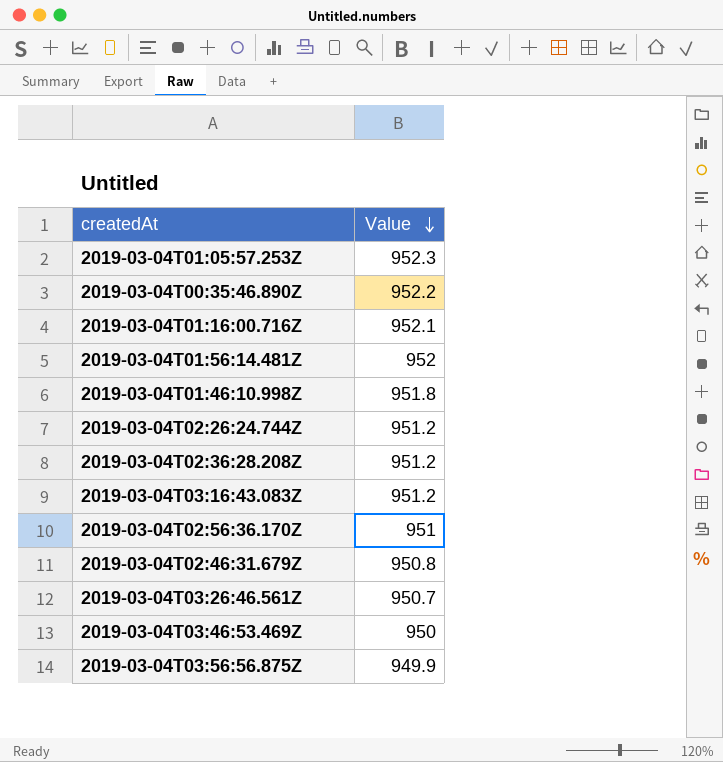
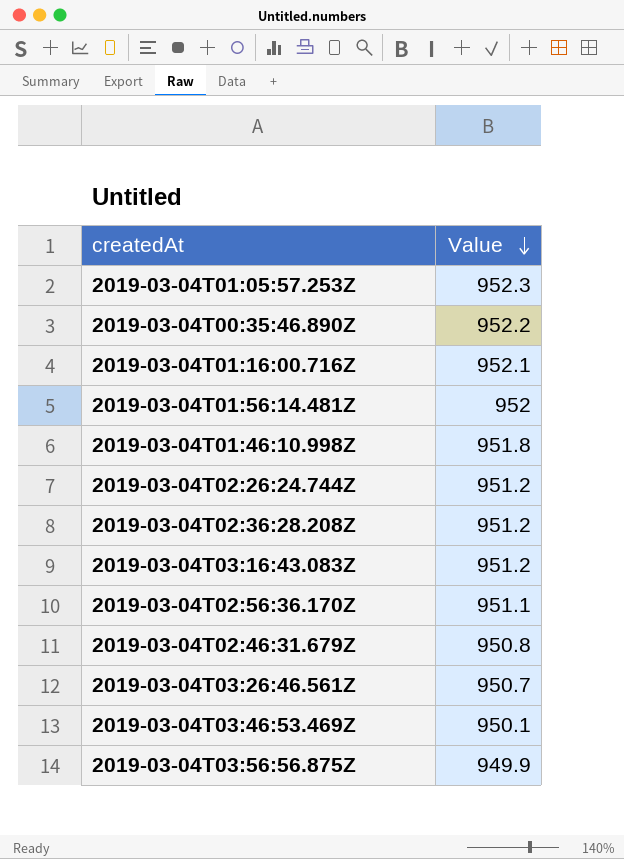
2019-03-04T02:56:36.170Z | Value: 951 -> 951.1
2019-03-04T03:46:53.469Z | Value: 950 -> 950.1

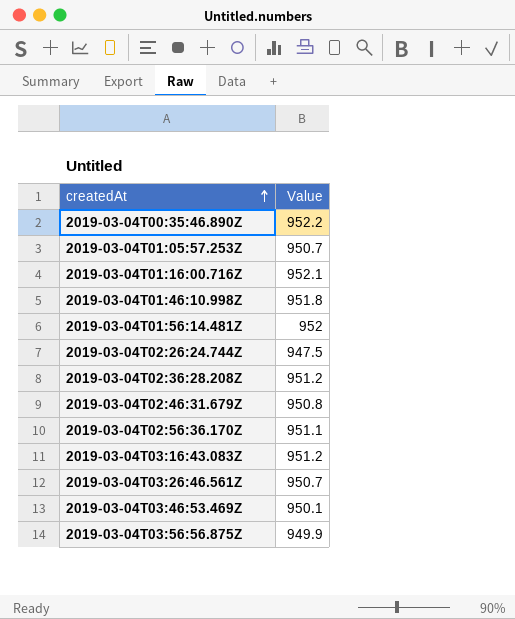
row order: Value descending -> createdAt ascending
2019-03-04T01:05:57.253Z | Value: 952.3 -> 950.7
2019-03-04T02:26:24.744Z | Value: 951.2 -> 947.5

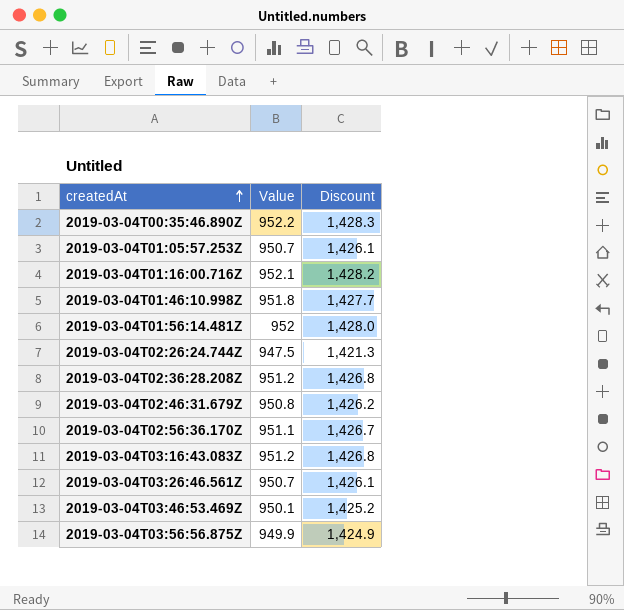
column Discount | formula: none -> [Value] * 1.5

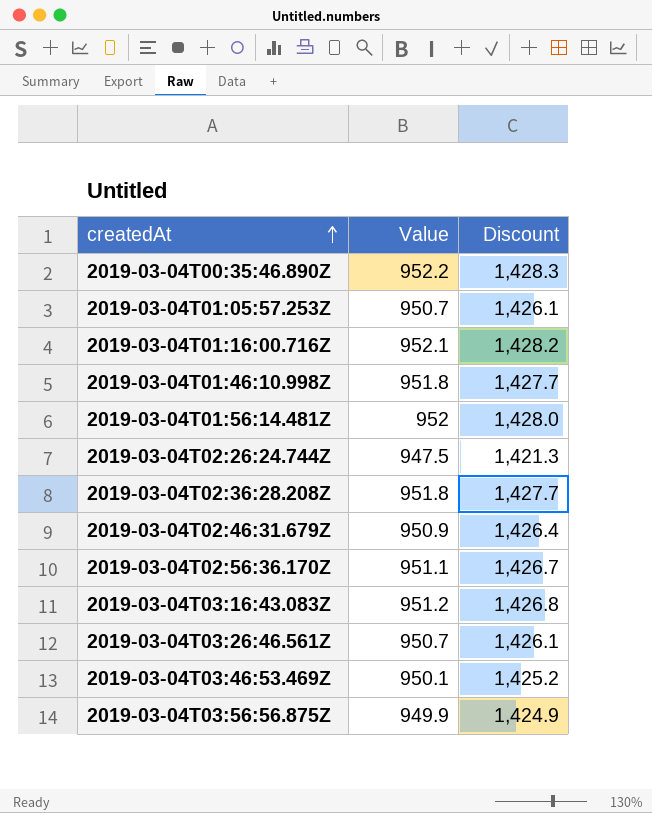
2019-03-04T02:36:28.208Z | Value: 951.2 -> 951.8
2019-03-04T02:36:28.208Z | Discount: 1,426.8 -> 1,427.7
2019-03-04T02:46:31.679Z | Value: 950.8 -> 950.9
2019-03-04T02:46:31.679Z | Discount: 1,426.2 -> 1,426.4

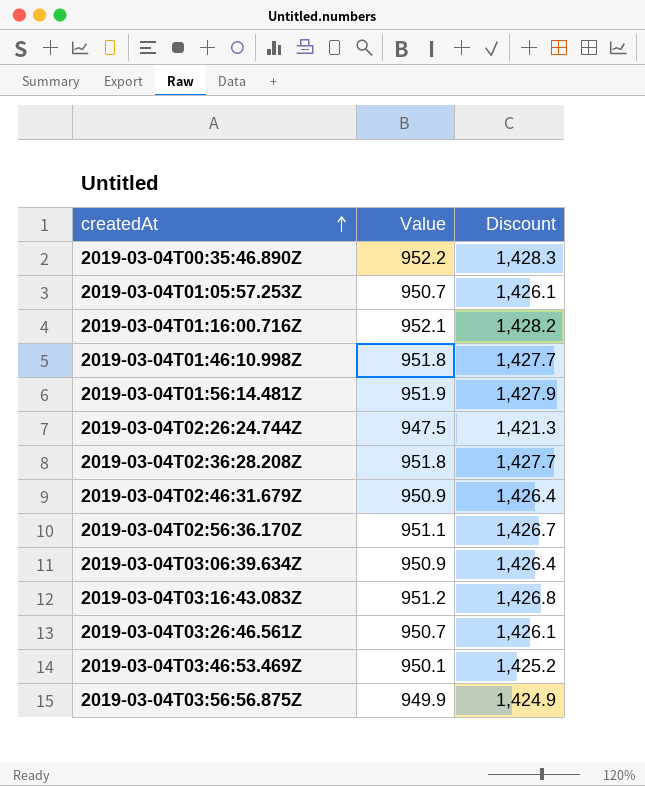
2019-03-04T01:56:14.481Z | Value: 952 -> 951.9
2019-03-04T01:56:14.481Z | Discount: 1,428.0 -> 1,427.9
row 2019-03-04T03:06:39.634Z: none -> 950.9 | 1,426.4

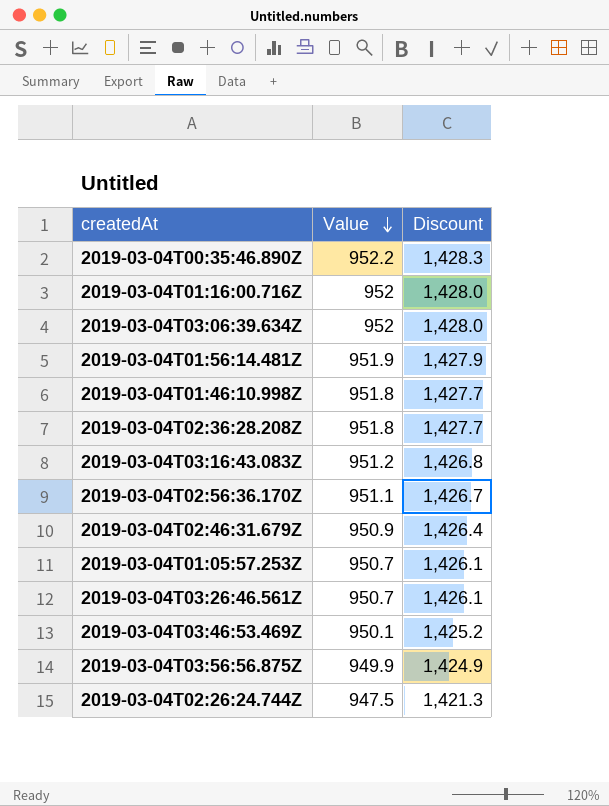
row order: createdAt ascending -> Value descending
2019-03-04T01:16:00.716Z | Value: 952.1 -> 952
2019-03-04T01:16:00.716Z | Discount: 1,428.2 -> 1,428.0
2019-03-04T03:06:39.634Z | Value: 950.9 -> 952
2019-03-04T03:06:39.634Z | Discount: 1,426.4 -> 1,428.0

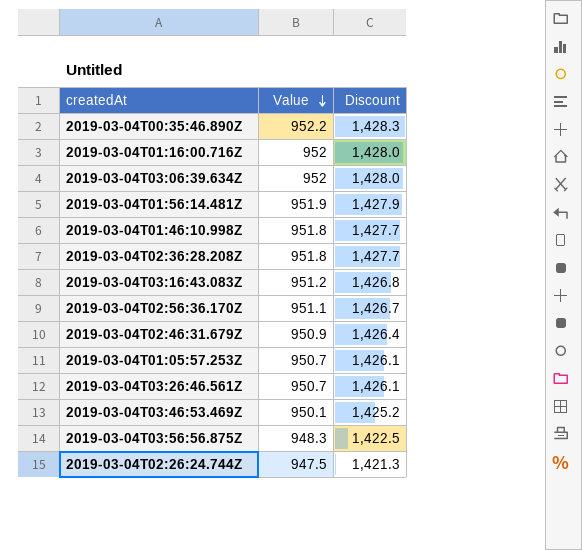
2019-03-04T03:56:56.875Z | Value: 949.9 -> 948.3
2019-03-04T03:56:56.875Z | Discount: 1,424.9 -> 1,422.5

